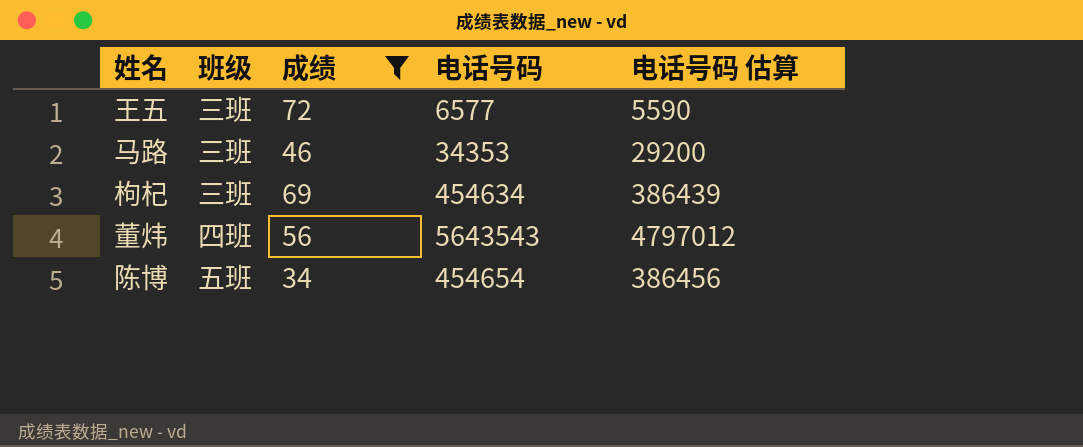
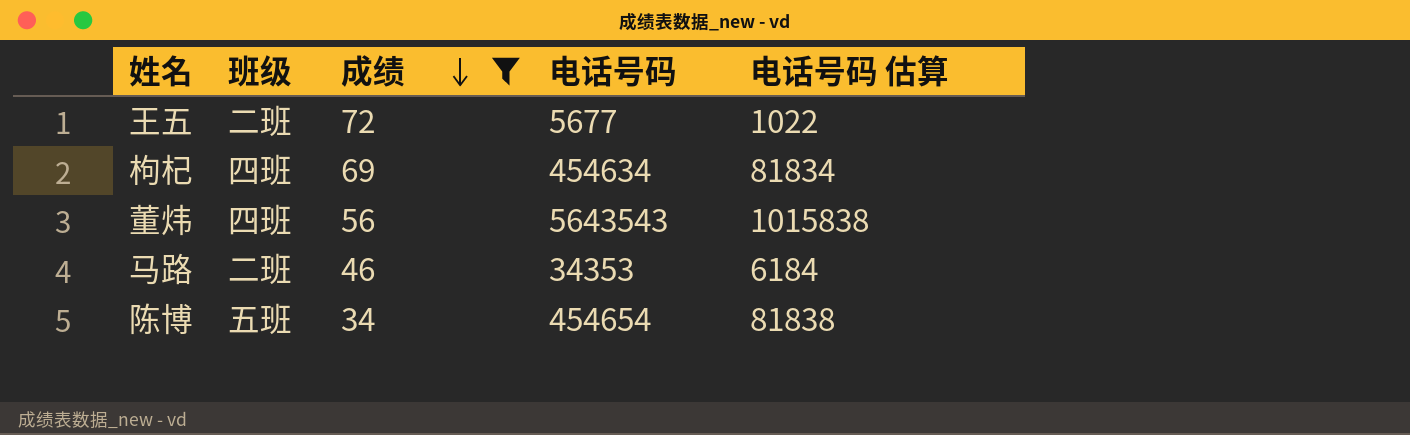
row order: none -> 成绩 descending
column 电话号码 估算 | formula: [电话号码] * 0.85 -> [电话号码] * 0.18
王五 | 班级: 三班 -> 二班
王五 | 电话号码: 6577 -> 5677
枸杞 | 班级: 三班 -> 四班
马路 | 班级: 三班 -> 二班

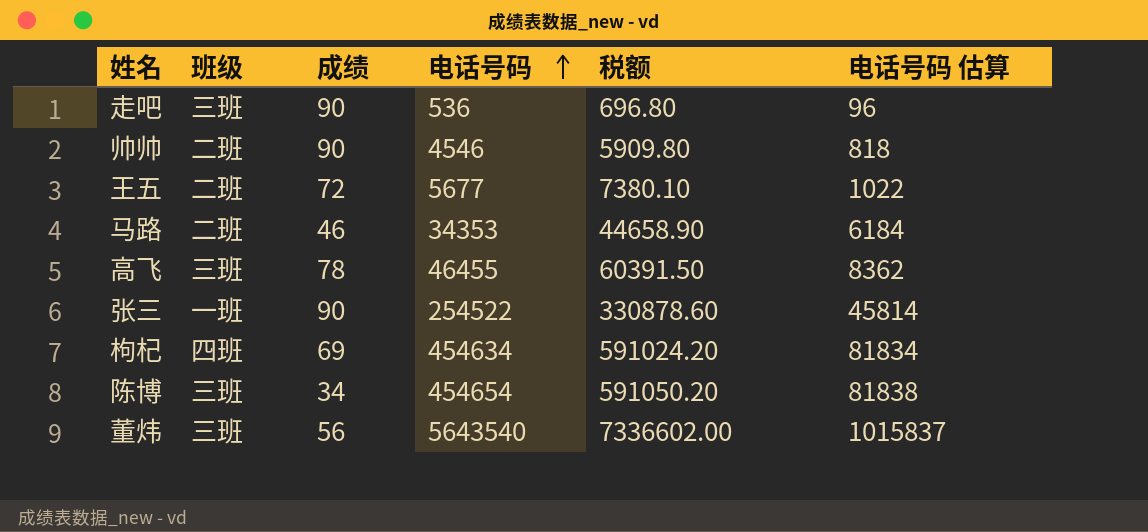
filter: 成绩 <= 72 -> none
row order: 成绩 descending -> 电话号码 ascending
column 税额 | formula: none -> [电话号码] * 1.3
陈博 | 班级: 五班 -> 三班
董炜 | 班级: 四班 -> 三班
董炜 | 电话号码: 5643543 -> 5643540
董炜 | 电话号码 估算: 1015838 -> 1015837

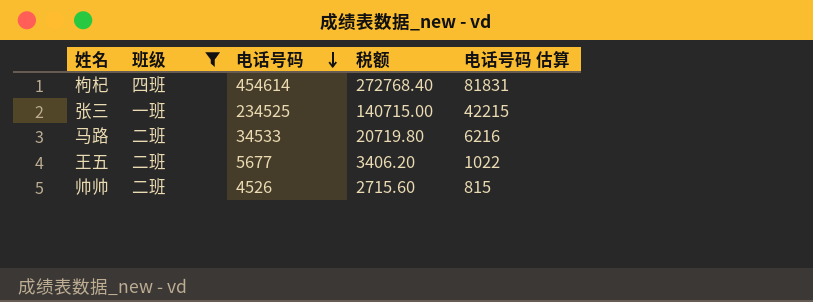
filter: none -> 班级 != 三班
row order: 电话号码 ascending -> 电话号码 descending
column 成绩 | position: 3 -> none
column 税额 | formula: [电话号码] * 1.3 -> [电话号码] * 0.6
枸杞 | 电话号码: 454634 -> 454614
枸杞 | 电话号码 估算: 81834 -> 81831
张三 | 电话号码: 254522 -> 234525
张三 | 电话号码 估算: 45814 -> 42215
马路 | 电话号码: 34353 -> 34533
马路 | 电话号码 估算: 6184 -> 6216
帅帅 | 电话号码: 4546 -> 4526
帅帅 | 电话号码 估算: 818 -> 815

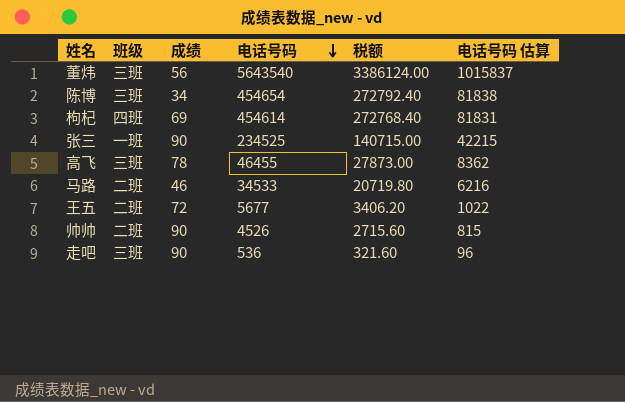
filter: 班级 != 三班 -> none
column 成绩 | position: none -> 3

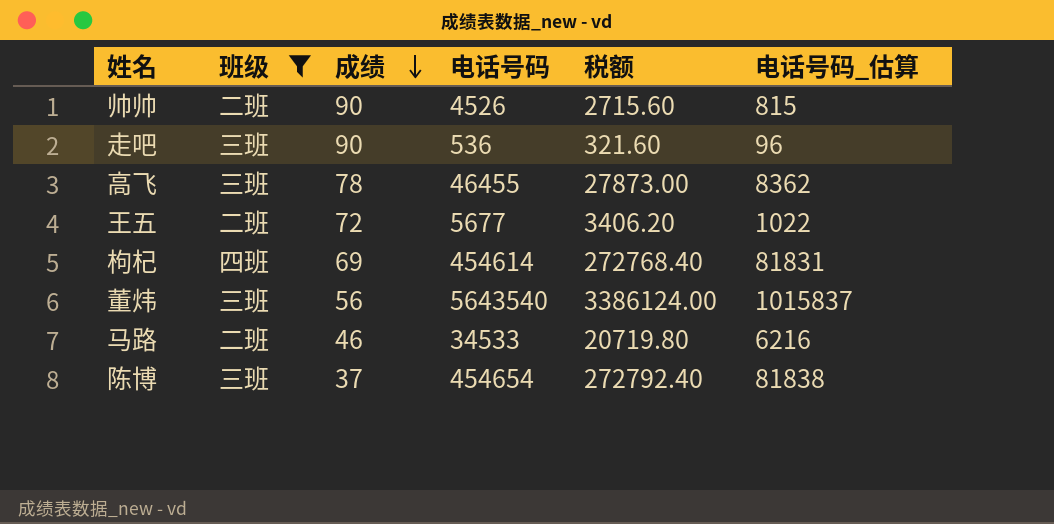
filter: none -> 班级 != 一班
row order: 电话号码 descending -> 成绩 descending
column name: 电话号码 估算 -> 电话号码_估算
陈博 | 成绩: 34 -> 37

